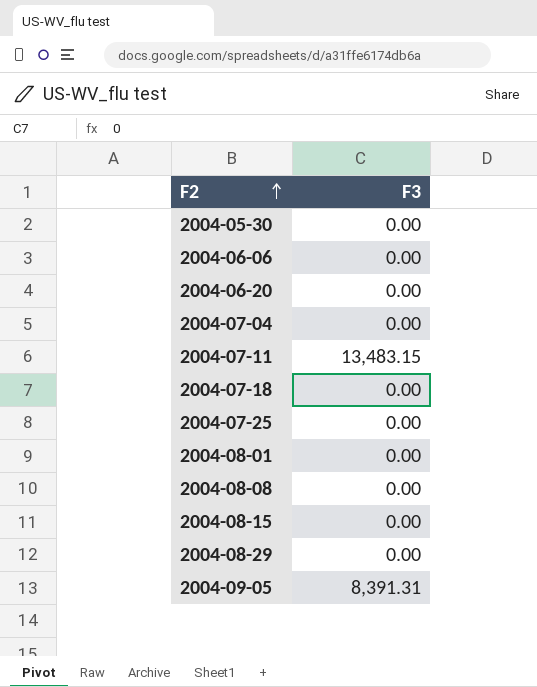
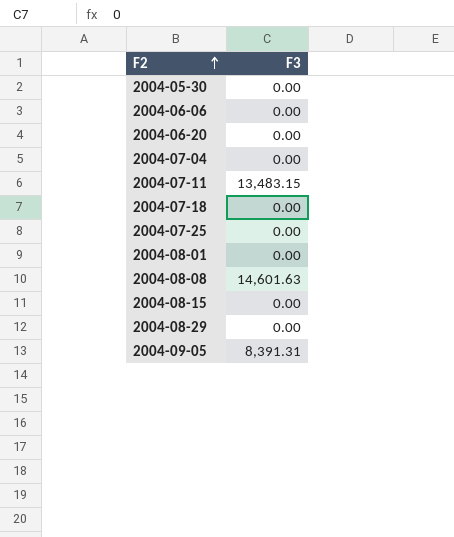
2004-08-08 | F3: 0.00 -> 14,601.63

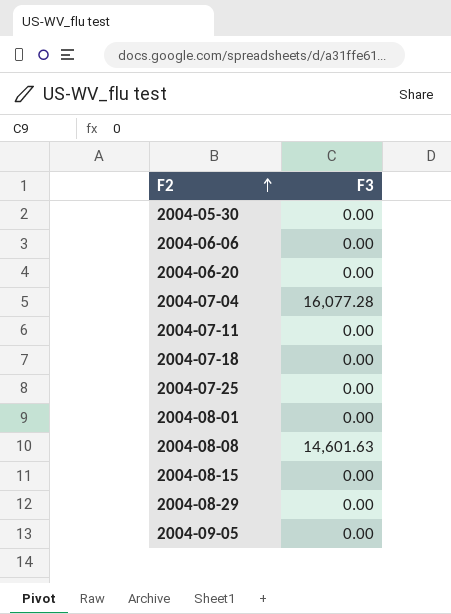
2004-07-04 | F3: 0.00 -> 16,077.28
2004-07-11 | F3: 13,483.15 -> 0.00
2004-09-05 | F3: 8,391.31 -> 0.00

